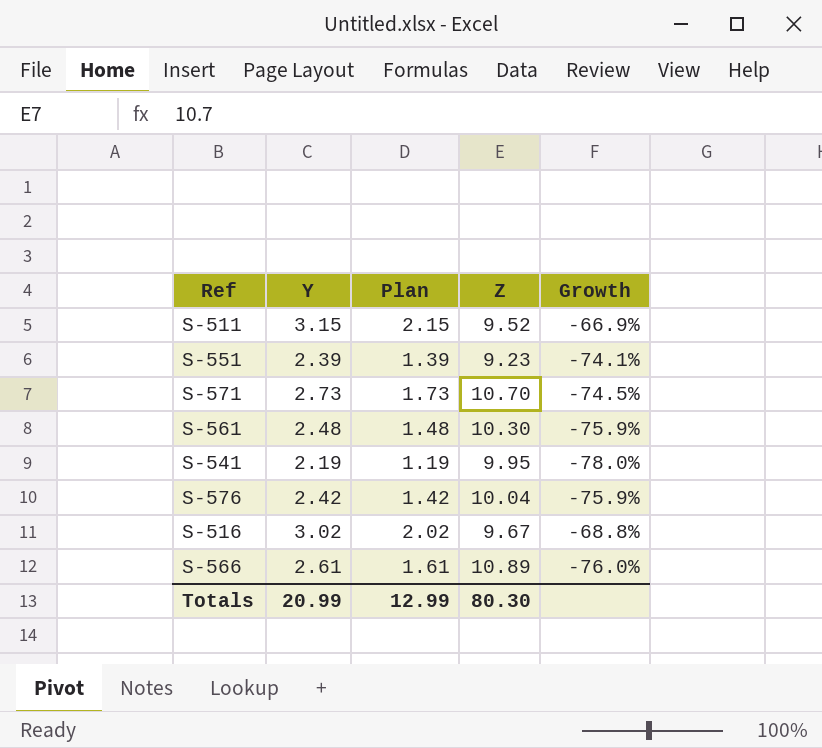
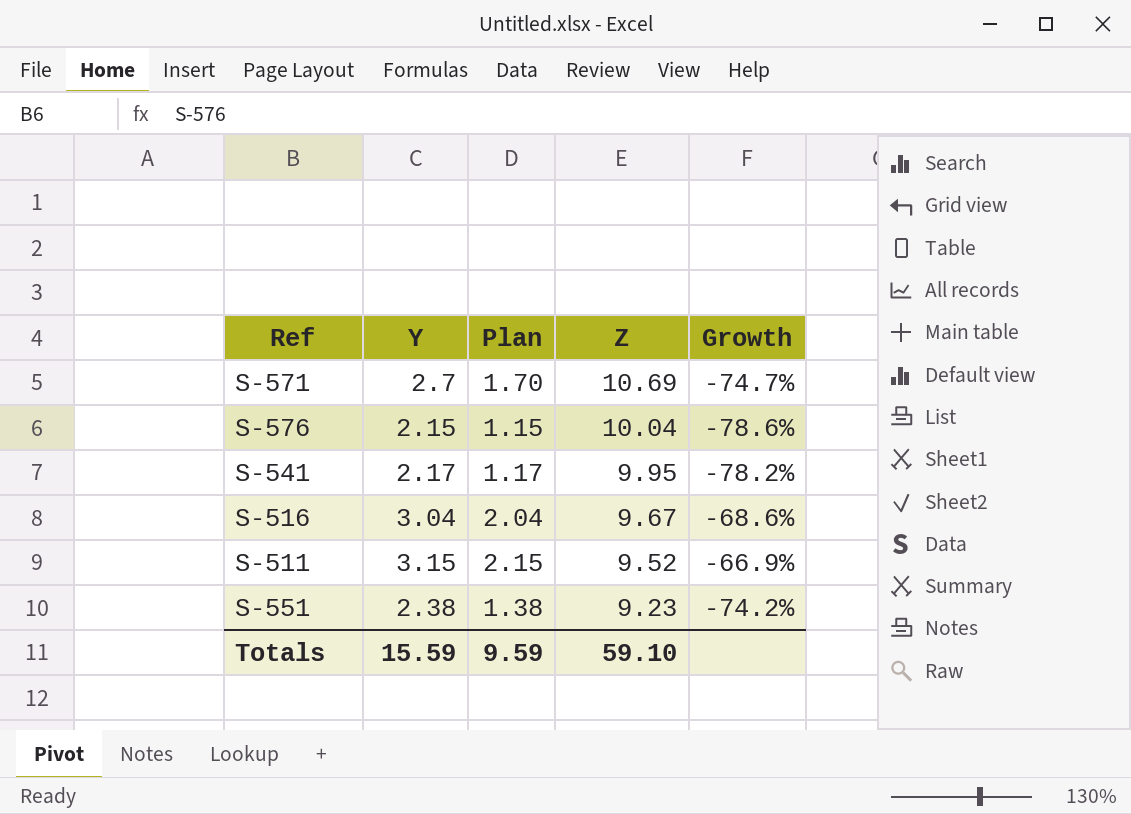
row order: none -> Z descending
row S-561: 2.48 | 1.48 | 10.30 | -75.9% -> none
row S-566: 2.61 | 1.61 | 10.89 | -76.0% -> none
S-571 | Y: 2.73 -> 2.7
S-571 | Plan: 1.73 -> 1.70
S-571 | Z: 10.70 -> 10.69
S-571 | Growth: -74.5% -> -74.7%
S-576 | Y: 2.42 -> 2.15
S-576 | Plan: 1.42 -> 1.15
S-576 | Growth: -75.9% -> -78.6%
S-541 | Y: 2.19 -> 2.17
S-541 | Plan: 1.19 -> 1.17
S-541 | Growth: -78.0% -> -78.2%
S-516 | Y: 3.02 -> 3.04
S-516 | Plan: 2.02 -> 2.04
S-516 | Growth: -68.8% -> -68.6%
S-551 | Y: 2.39 -> 2.38
S-551 | Plan: 1.39 -> 1.38
S-551 | Growth: -74.1% -> -74.2%
Totals | Y: 20.99 -> 15.59
Totals | Plan: 12.99 -> 9.59
Totals | Z: 80.30 -> 59.10

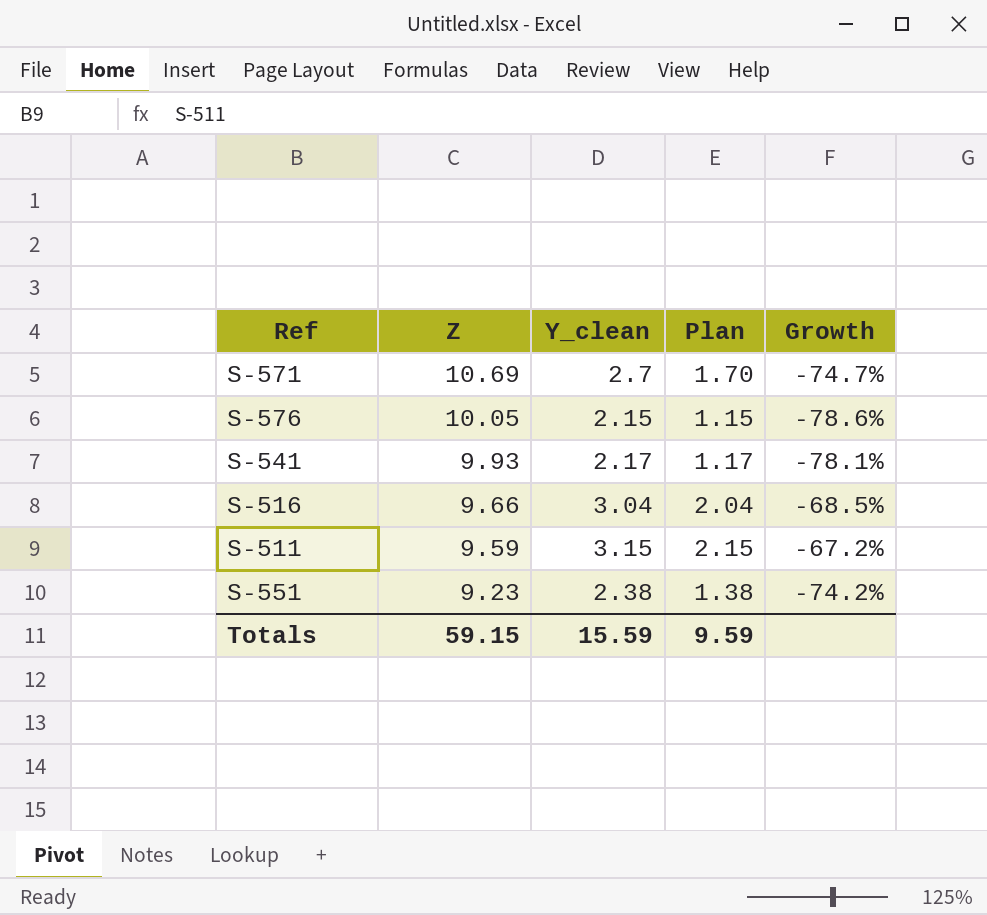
column Z | position: 4 -> 2
column name: Y -> Y_clean
S-576 | Z: 10.04 -> 10.05
S-541 | Z: 9.95 -> 9.93
S-541 | Growth: -78.2% -> -78.1%
S-516 | Z: 9.67 -> 9.66
S-516 | Growth: -68.6% -> -68.5%
S-511 | Z: 9.52 -> 9.59
S-511 | Growth: -66.9% -> -67.2%
Totals | Z: 59.10 -> 59.15

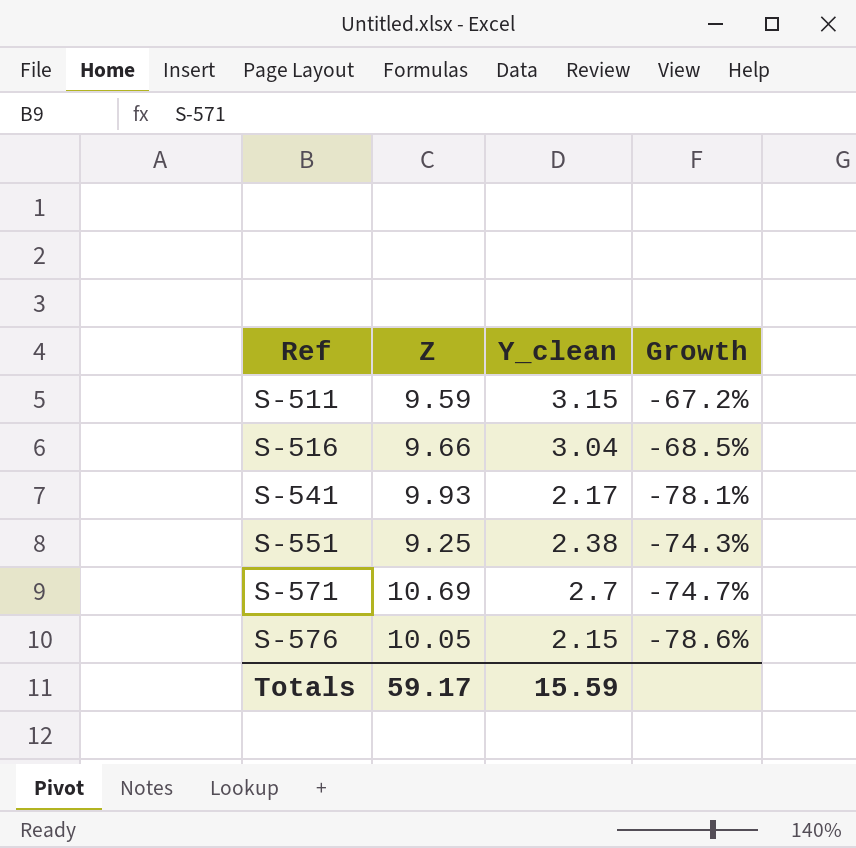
row order: Z descending -> Ref ascending
column Plan | formula: [Y_clean] - 1 -> none
S-551 | Z: 9.23 -> 9.25
S-551 | Growth: -74.2% -> -74.3%
Totals | Z: 59.15 -> 59.17

